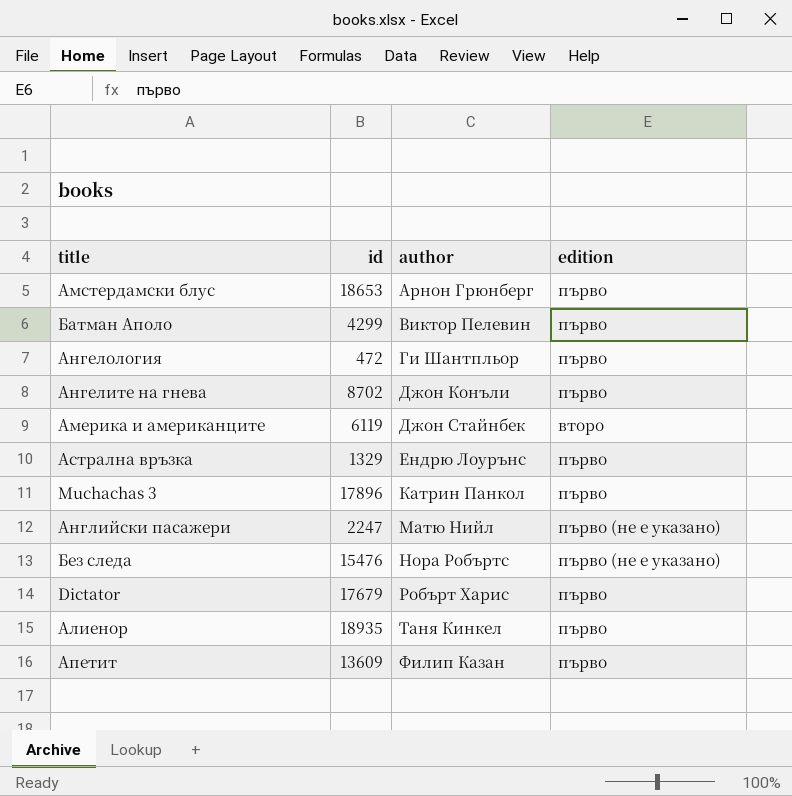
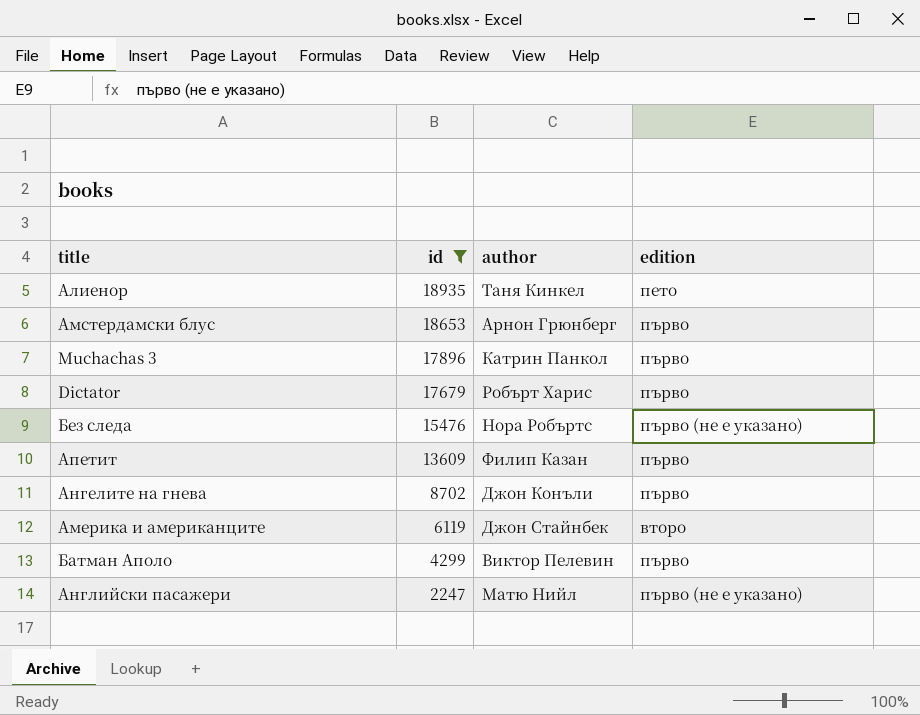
filter: none -> id >= 2247
row order: author ascending -> id descending
Алиенор | edition: първо -> пето

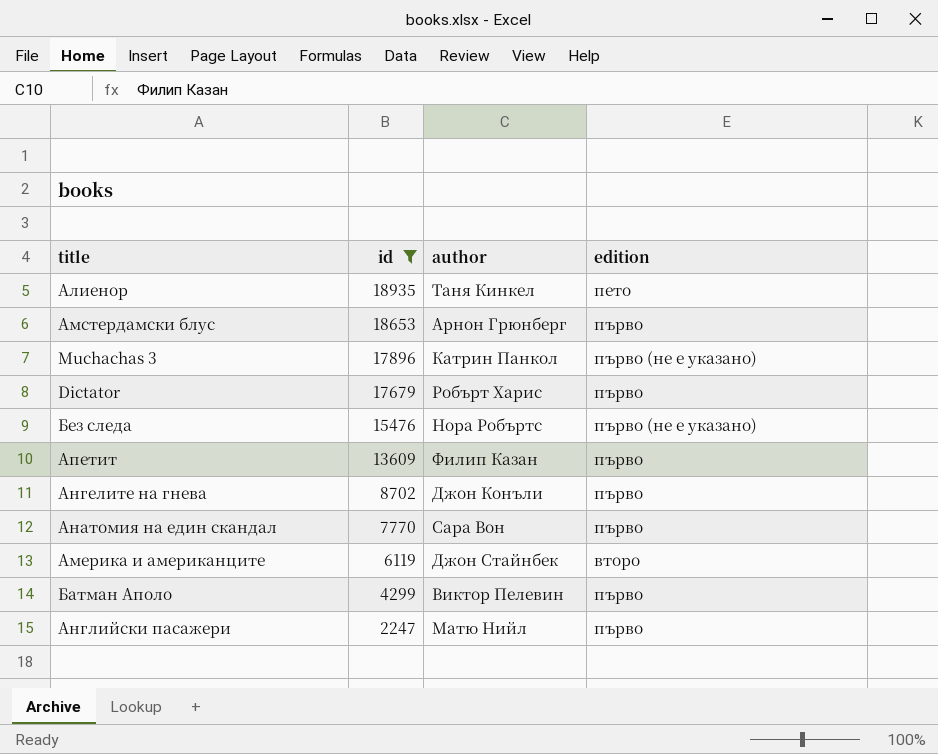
Muchachas 3 | edition: първо -> първо (не е указано)
row Анатомия на един скандал: none -> 7770 | Сара Вон | първо
Английски пасажери | edition: първо (не е указано) -> първо

